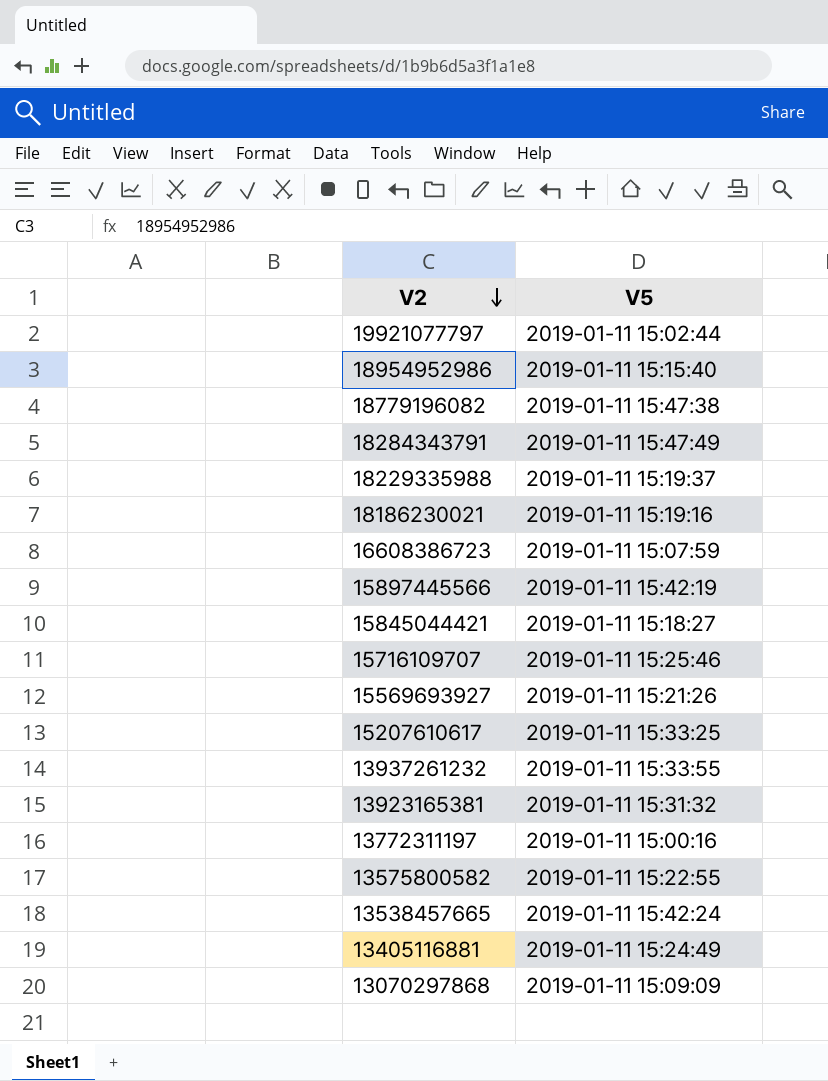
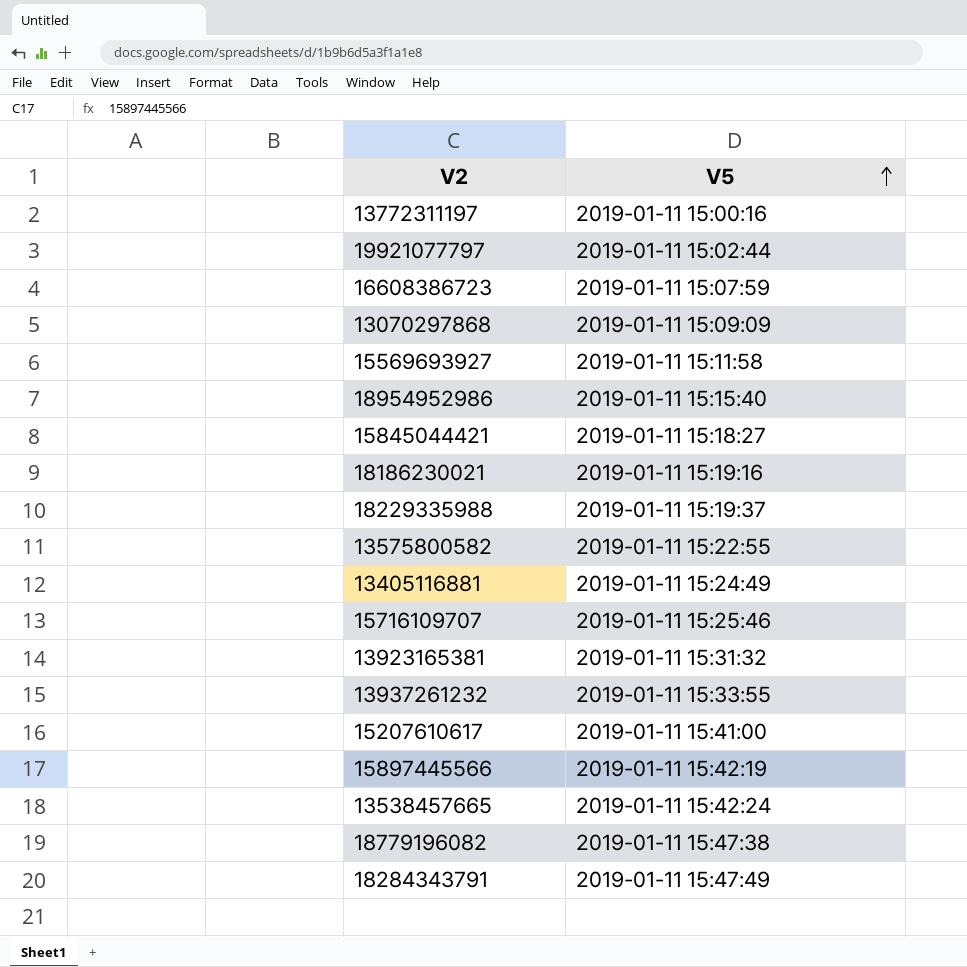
row order: V2 descending -> V5 ascending
15569693927 | V5: 2019-01-11 15:21:26 -> 2019-01-11 15:11:58
15207610617 | V5: 2019-01-11 15:33:25 -> 2019-01-11 15:41:00

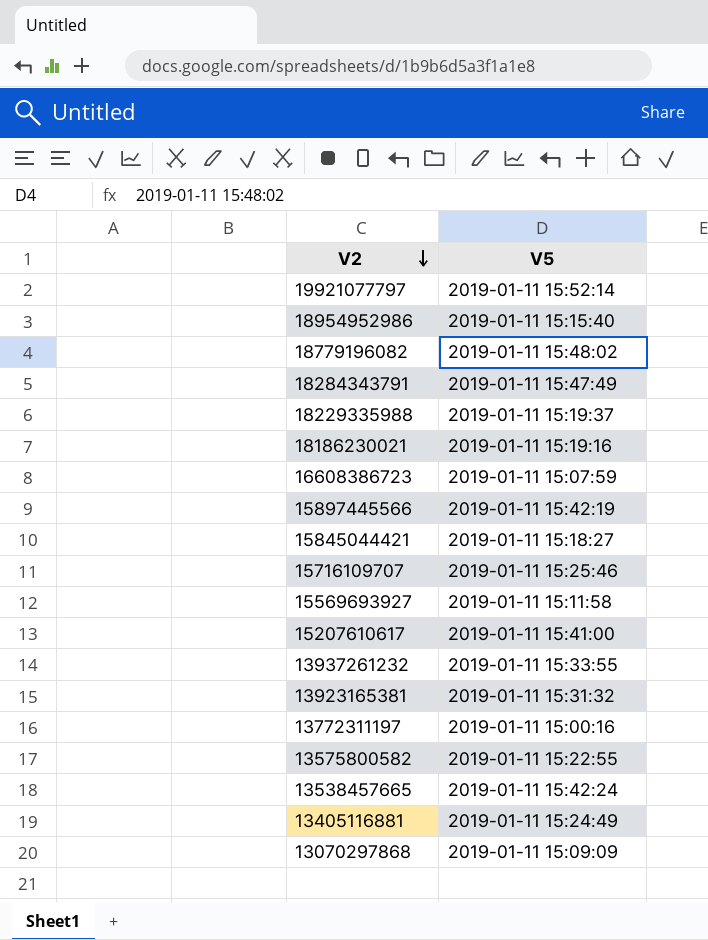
row order: V5 ascending -> V2 descending
19921077797 | V5: 2019-01-11 15:02:44 -> 2019-01-11 15:52:14
18779196082 | V5: 2019-01-11 15:47:38 -> 2019-01-11 15:48:02

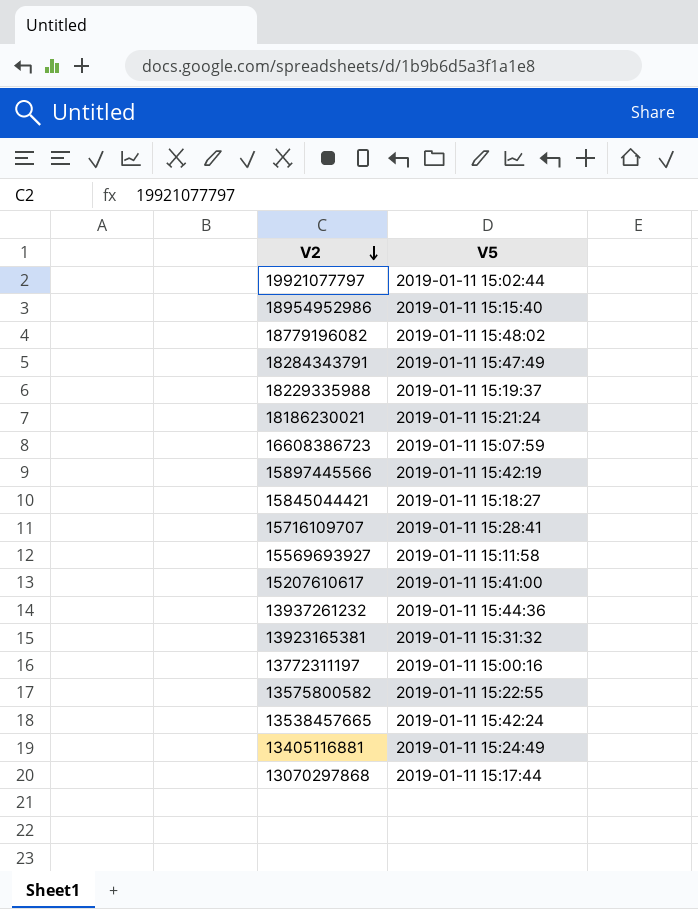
19921077797 | V5: 2019-01-11 15:52:14 -> 2019-01-11 15:02:44
18186230021 | V5: 2019-01-11 15:19:16 -> 2019-01-11 15:21:24
15716109707 | V5: 2019-01-11 15:25:46 -> 2019-01-11 15:28:41
13937261232 | V5: 2019-01-11 15:33:55 -> 2019-01-11 15:44:36
13070297868 | V5: 2019-01-11 15:09:09 -> 2019-01-11 15:17:44

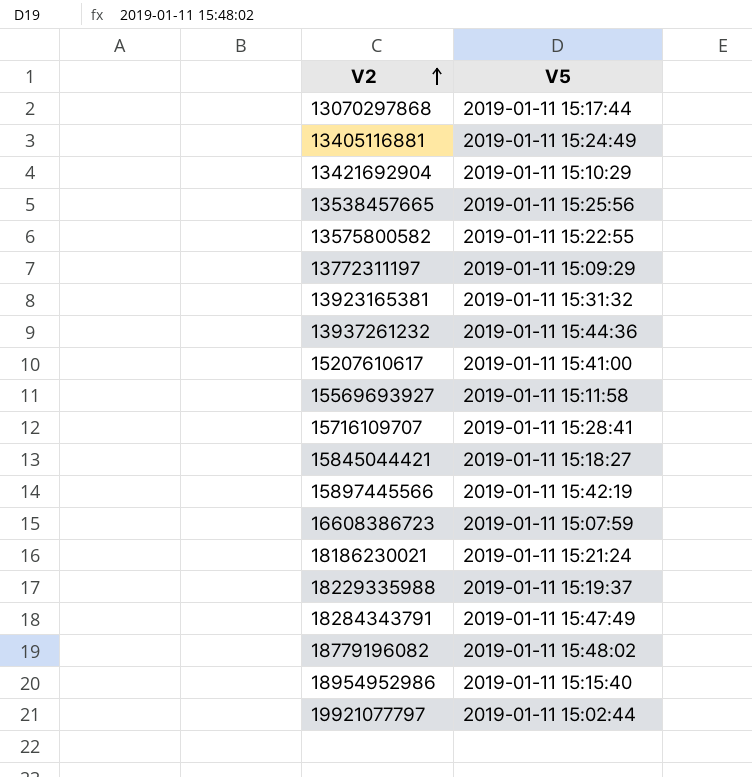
row order: V2 descending -> V2 ascending
row 13421692904: none -> 2019-01-11 15:10:29
13538457665 | V5: 2019-01-11 15:42:24 -> 2019-01-11 15:25:56
13772311197 | V5: 2019-01-11 15:00:16 -> 2019-01-11 15:09:29

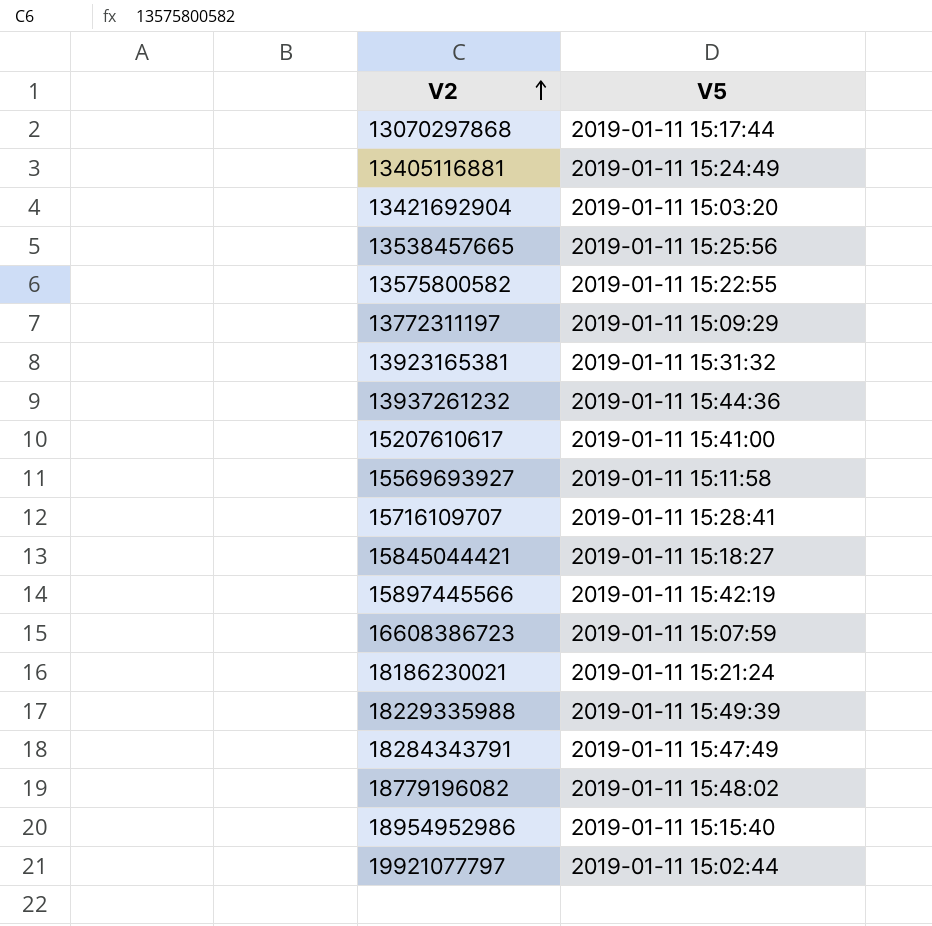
13421692904 | V5: 2019-01-11 15:10:29 -> 2019-01-11 15:03:20
18229335988 | V5: 2019-01-11 15:19:37 -> 2019-01-11 15:49:39

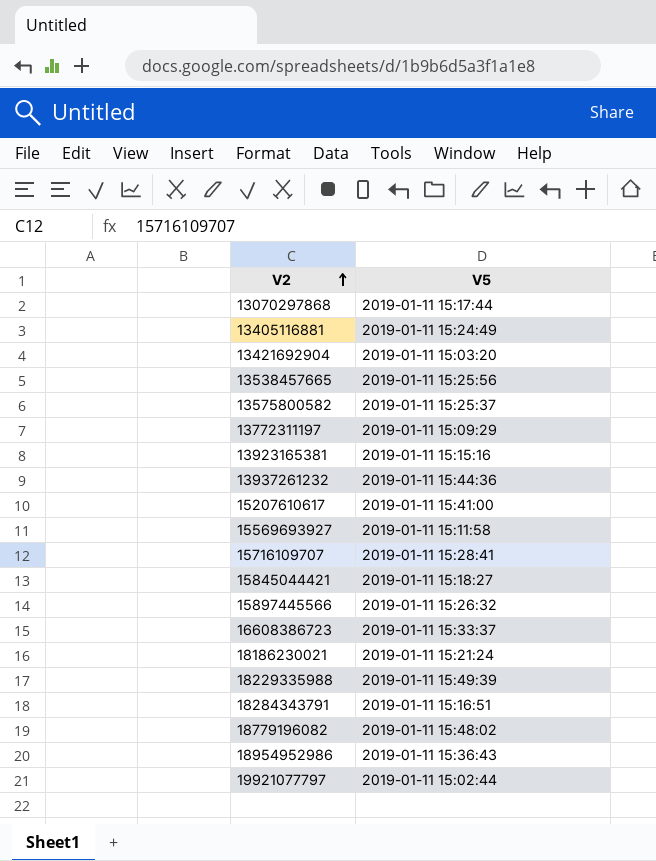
13575800582 | V5: 2019-01-11 15:22:55 -> 2019-01-11 15:25:37
13923165381 | V5: 2019-01-11 15:31:32 -> 2019-01-11 15:15:16
15897445566 | V5: 2019-01-11 15:42:19 -> 2019-01-11 15:26:32
16608386723 | V5: 2019-01-11 15:07:59 -> 2019-01-11 15:33:37
18284343791 | V5: 2019-01-11 15:47:49 -> 2019-01-11 15:16:51
18954952986 | V5: 2019-01-11 15:15:40 -> 2019-01-11 15:36:43

